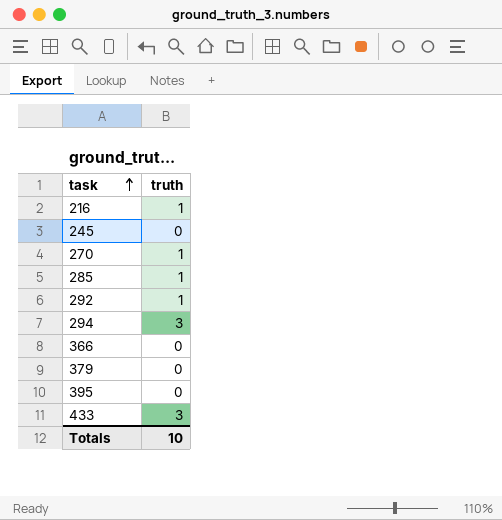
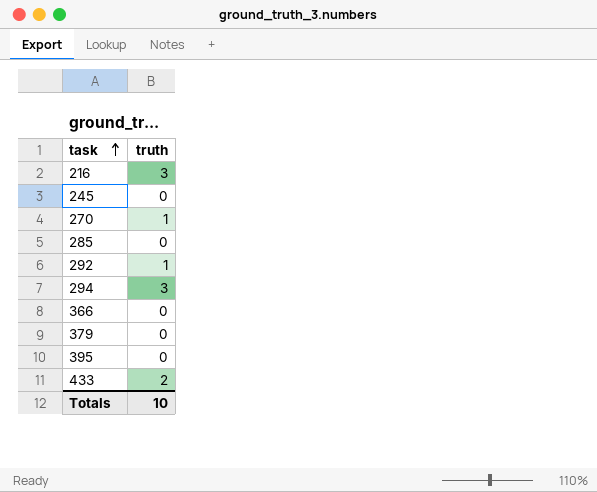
216 | truth: 1 -> 3
285 | truth: 1 -> 0
433 | truth: 3 -> 2

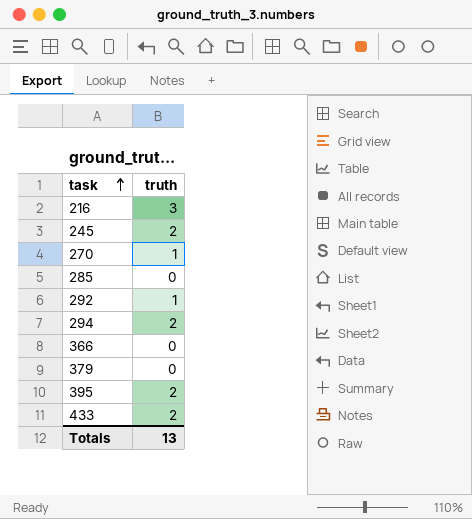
245 | truth: 0 -> 2
294 | truth: 3 -> 2
395 | truth: 0 -> 2
Totals | truth: 10 -> 13

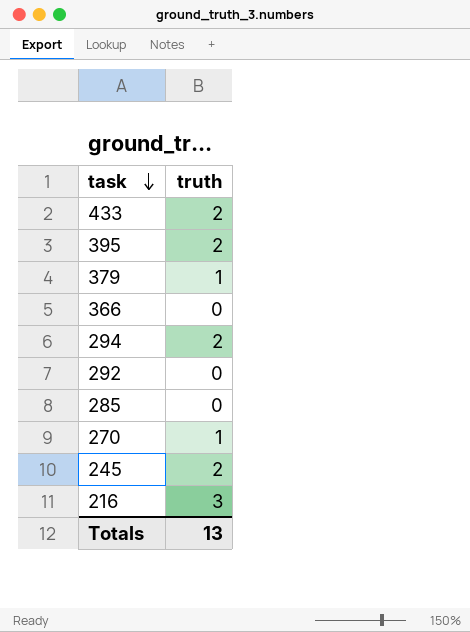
row order: task ascending -> task descending
379 | truth: 0 -> 1
292 | truth: 1 -> 0

